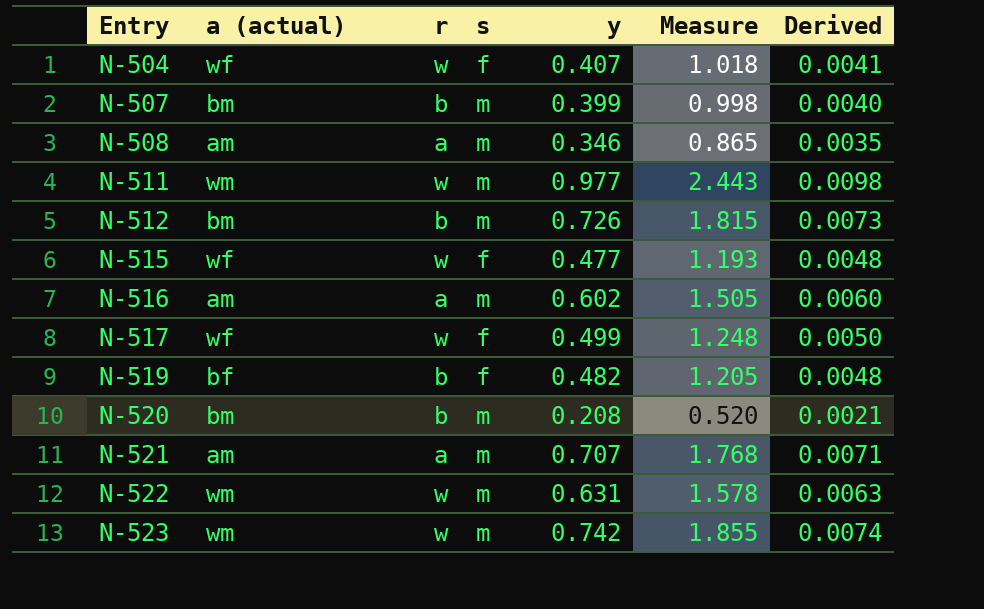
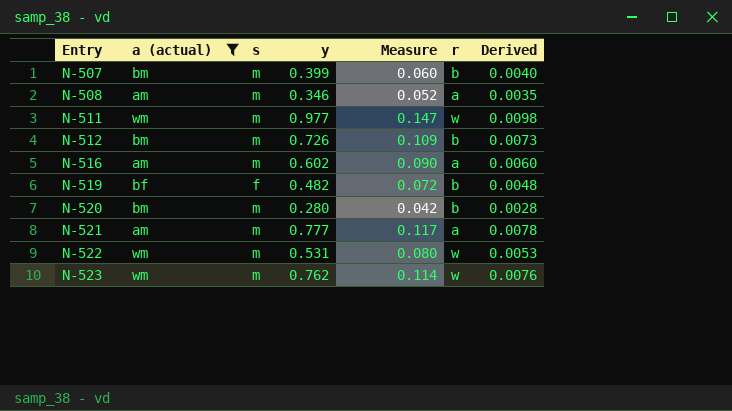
filter: none -> a (actual) != wf
column Measure | formula: [y] * 2.5 -> [y] * 0.15
column r | position: 3 -> 6
N-520 | y: 0.208 -> 0.280
N-520 | Derived: 0.0021 -> 0.0028
N-521 | y: 0.707 -> 0.777
N-521 | Derived: 0.0071 -> 0.0078
N-522 | y: 0.631 -> 0.531
N-522 | Derived: 0.0063 -> 0.0053
N-523 | y: 0.742 -> 0.762
N-523 | Derived: 0.0074 -> 0.0076

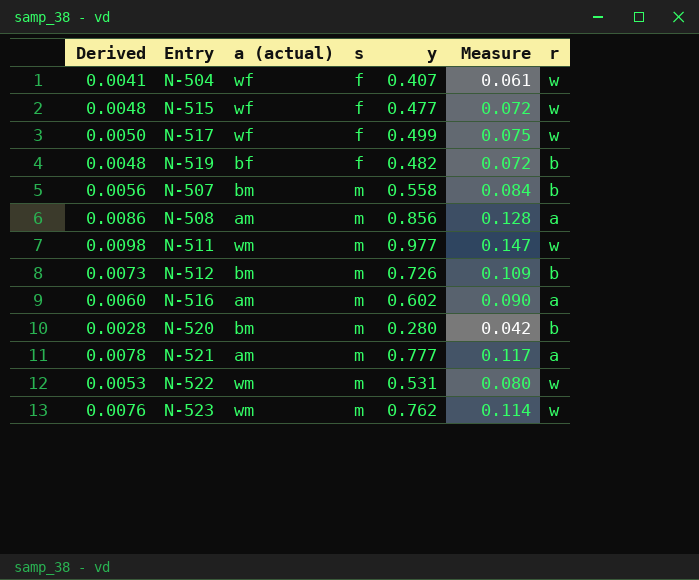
filter: a (actual) != wf -> none
row order: Entry ascending -> s ascending
column Derived | position: 7 -> 1
N-507 | Derived: 0.0040 -> 0.0056
N-507 | y: 0.399 -> 0.558
N-507 | Measure: 0.060 -> 0.084
N-508 | Derived: 0.0035 -> 0.0086
N-508 | y: 0.346 -> 0.856
N-508 | Measure: 0.052 -> 0.128

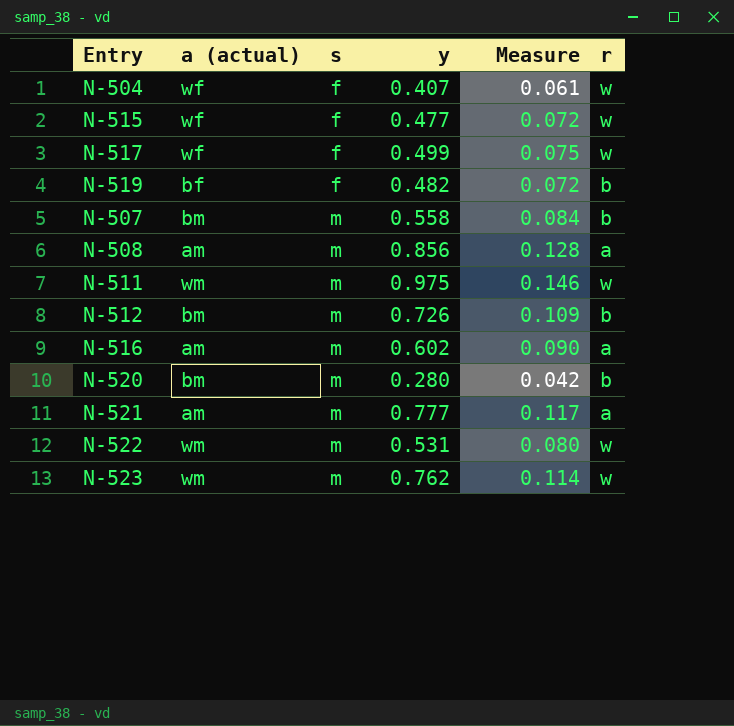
column Derived | formula: [y] * 0.01 -> none
N-511 | y: 0.977 -> 0.975
N-511 | Measure: 0.147 -> 0.146

